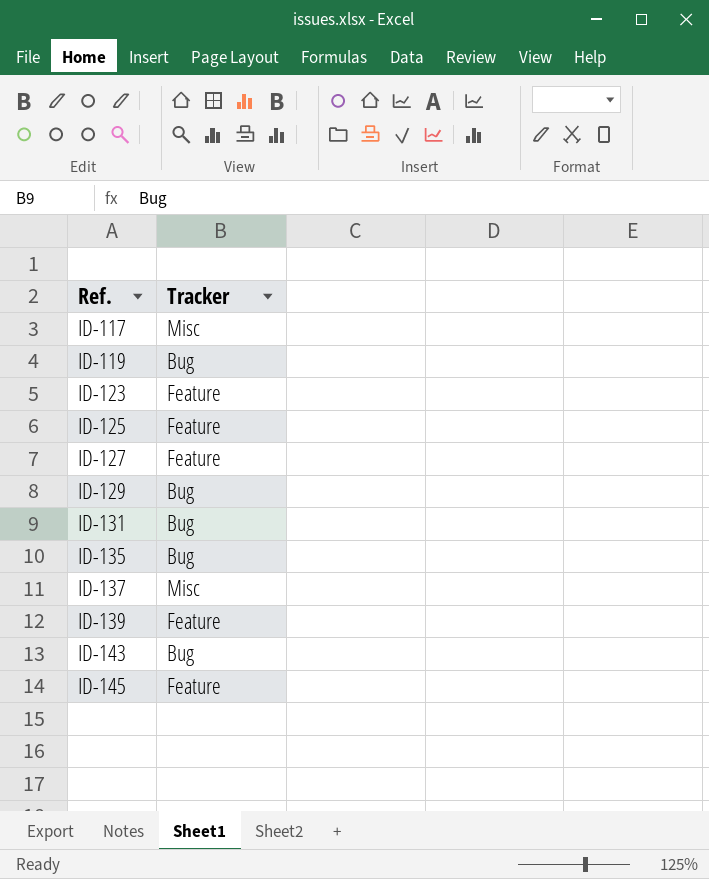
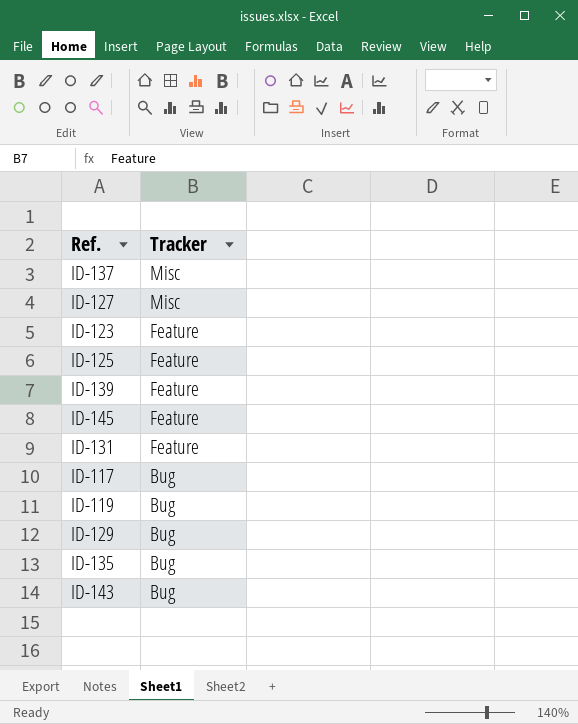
row order: Ref. ascending -> Tracker descending
ID-127 | Tracker: Feature -> Misc
ID-131 | Tracker: Bug -> Feature
ID-117 | Tracker: Misc -> Bug

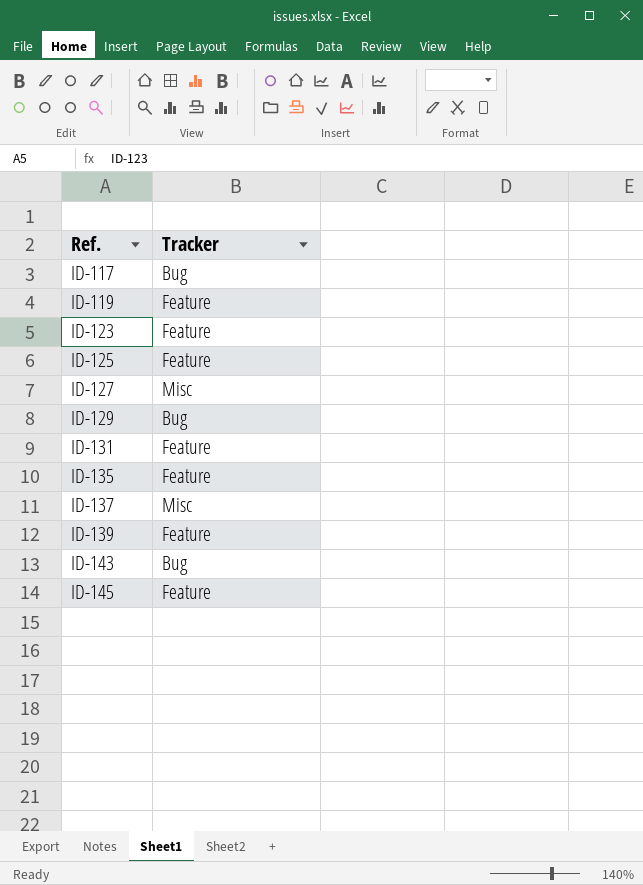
row order: Tracker descending -> Ref. ascending
ID-119 | Tracker: Bug -> Feature
ID-135 | Tracker: Bug -> Feature

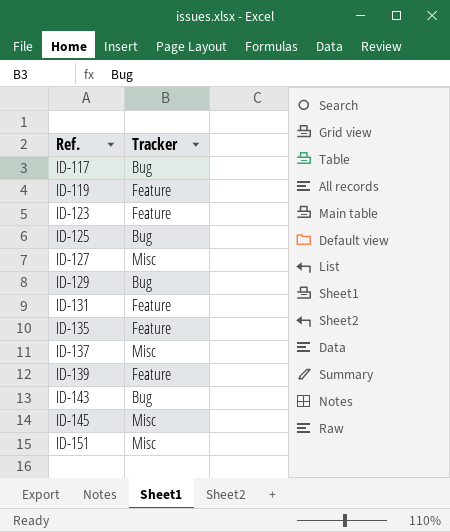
ID-125 | Tracker: Feature -> Bug
ID-145 | Tracker: Feature -> Misc
row ID-151: none -> Misc

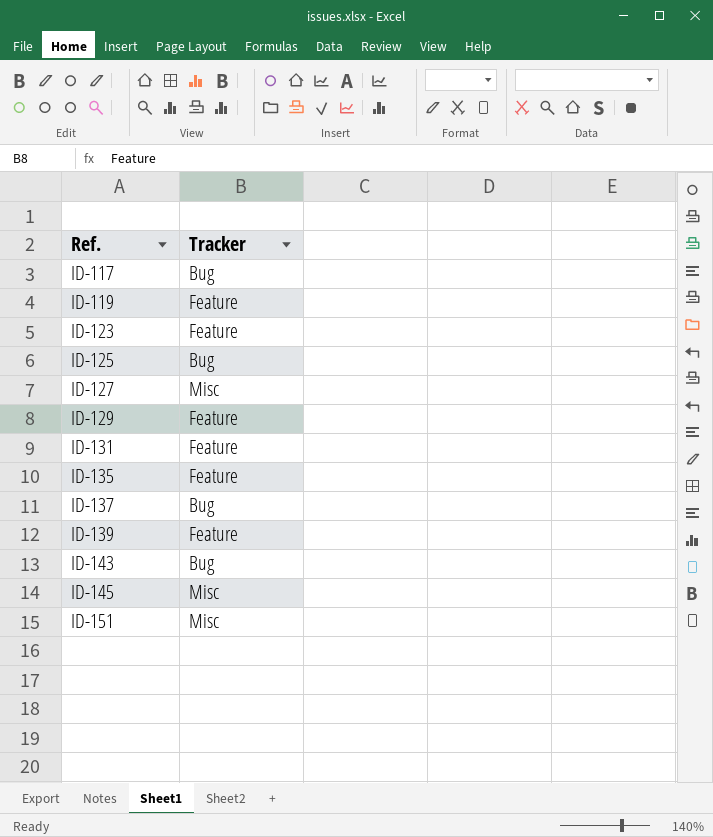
ID-129 | Tracker: Bug -> Feature
ID-137 | Tracker: Misc -> Bug

